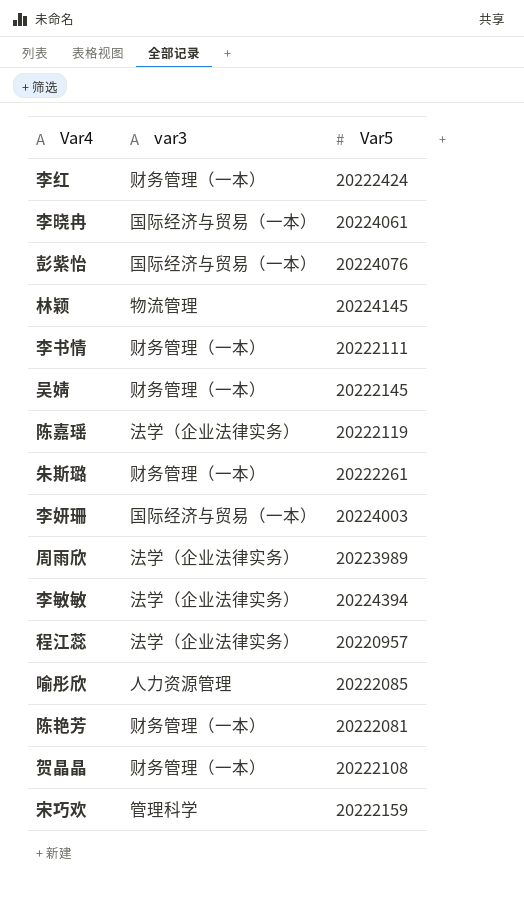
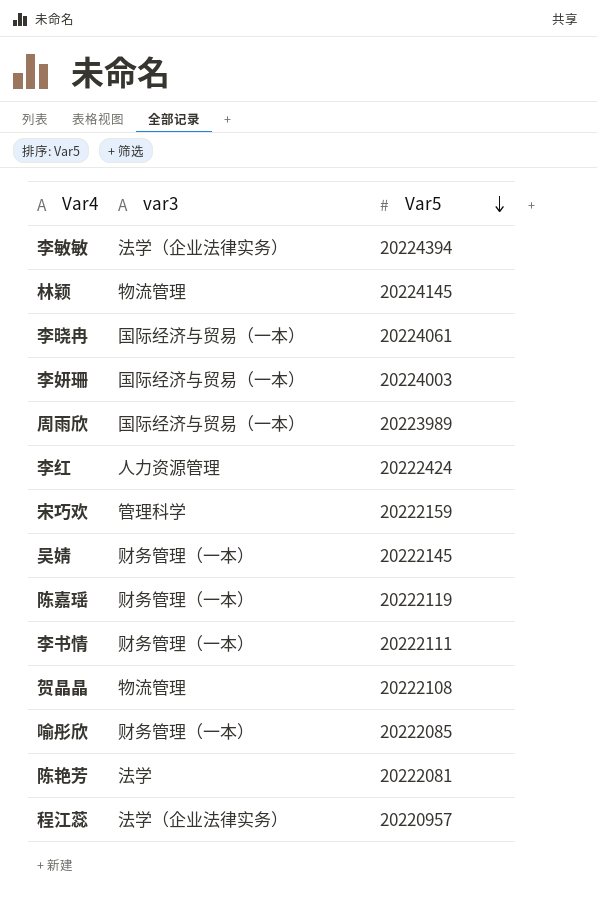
row order: none -> Var5 descending
row 彭紫怡: 国际经济与贸易（一本） | 20224076 -> none
row 朱斯璐: 财务管理（一本） | 20222261 -> none
周雨欣 | var3: 法学（企业法律实务） -> 国际经济与贸易（一本）
李红 | var3: 财务管理（一本） -> 人力资源管理
陈嘉瑶 | var3: 法学（企业法律实务） -> 财务管理（一本）
贺晶晶 | var3: 财务管理（一本） -> 物流管理
喻彤欣 | var3: 人力资源管理 -> 财务管理（一本）
陈艳芳 | var3: 财务管理（一本） -> 法学

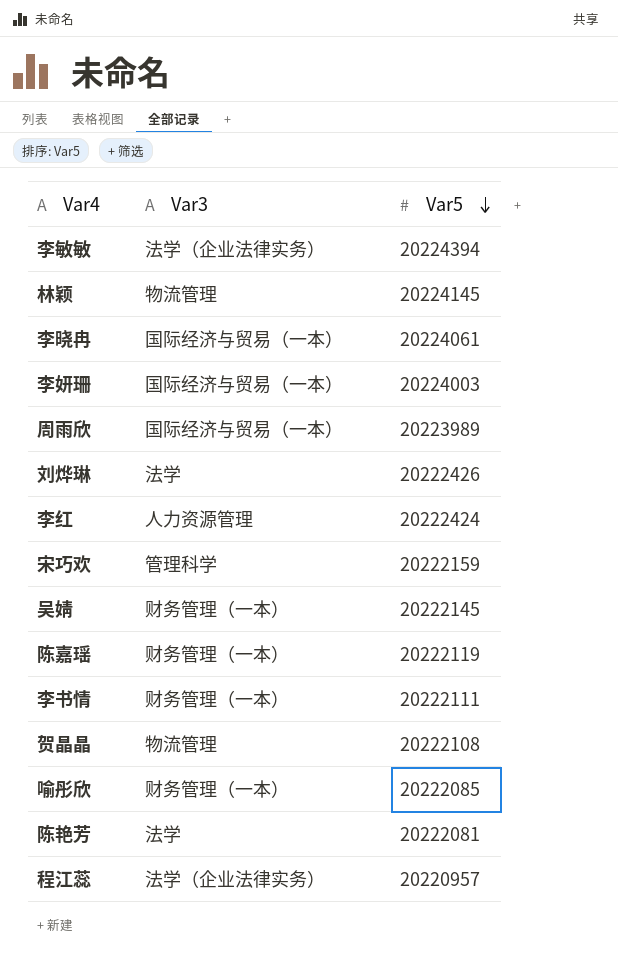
column name: var3 -> Var3
row 刘烨琳: none -> 法学 | 20222426

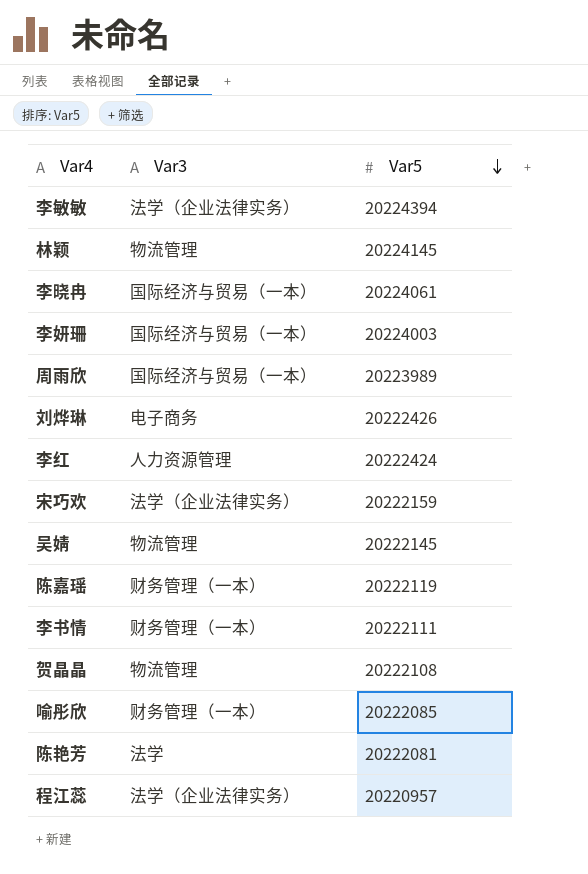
刘烨琳 | Var3: 法学 -> 电子商务
宋巧欢 | Var3: 管理科学 -> 法学（企业法律实务）
吴婧 | Var3: 财务管理（一本） -> 物流管理

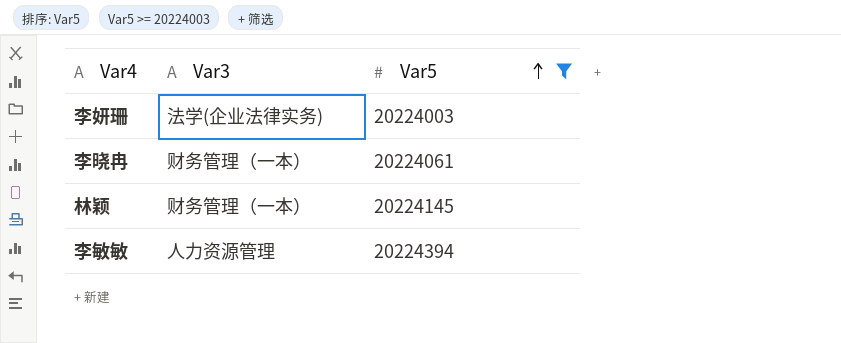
filter: none -> Var5 >= 20224003
row order: Var5 descending -> Var5 ascending
李妍珊 | Var3: 国际经济与贸易（一本） -> 法学(企业法律实务)
李晓冉 | Var3: 国际经济与贸易（一本） -> 财务管理（一本）
林颖 | Var3: 物流管理 -> 财务管理（一本）
李敏敏 | Var3: 法学（企业法律实务） -> 人力资源管理

